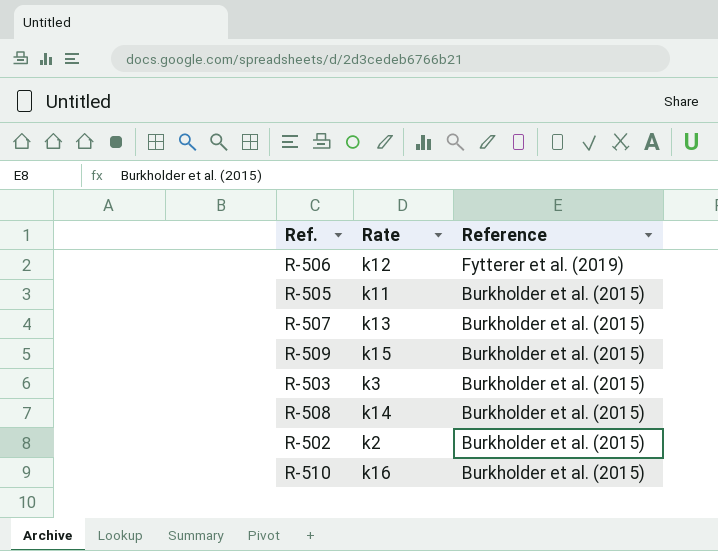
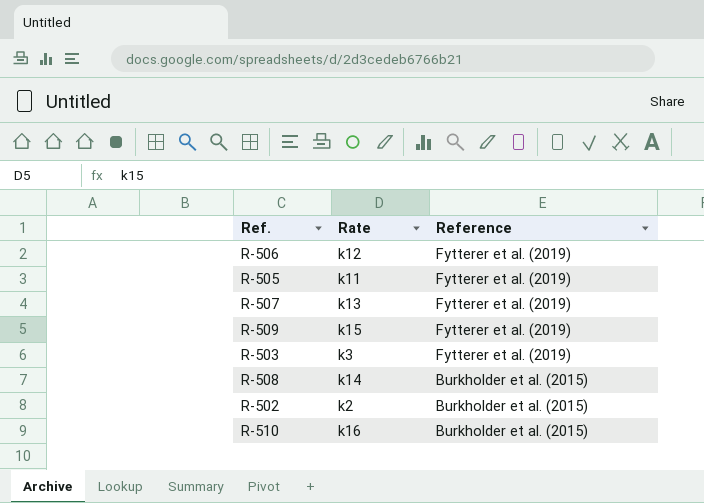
R-505 | Reference: Burkholder et al. (2015) -> Fytterer et al. (2019)
R-507 | Reference: Burkholder et al. (2015) -> Fytterer et al. (2019)
R-509 | Reference: Burkholder et al. (2015) -> Fytterer et al. (2019)
R-503 | Reference: Burkholder et al. (2015) -> Fytterer et al. (2019)

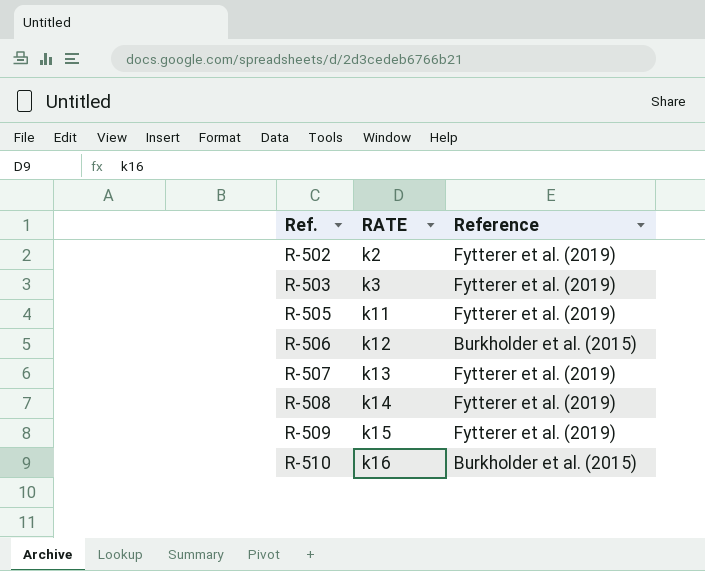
row order: Reference descending -> Ref. ascending
column name: Rate -> RATE
R-502 | Reference: Burkholder et al. (2015) -> Fytterer et al. (2019)
R-506 | Reference: Fytterer et al. (2019) -> Burkholder et al. (2015)
R-508 | Reference: Burkholder et al. (2015) -> Fytterer et al. (2019)

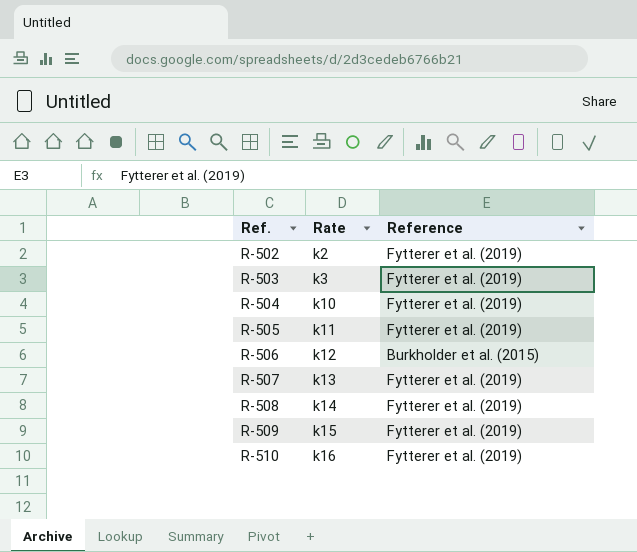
column name: RATE -> Rate
row R-504: none -> k10 | Fytterer et al. (2019)
R-510 | Reference: Burkholder et al. (2015) -> Fytterer et al. (2019)

